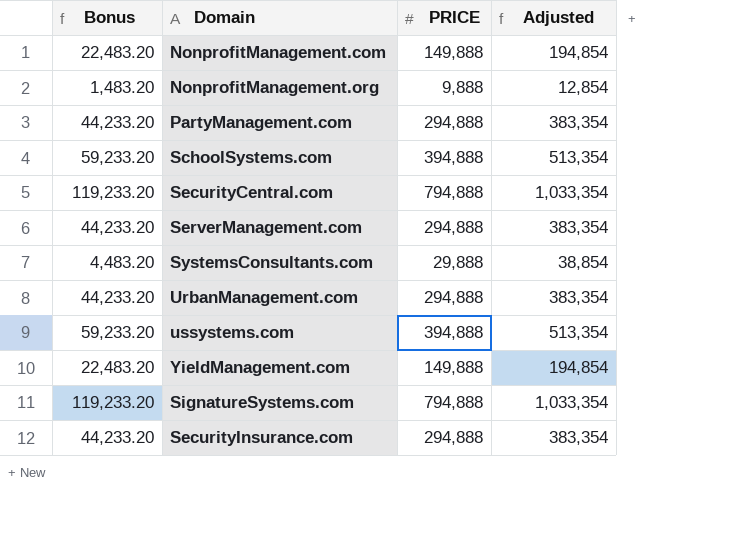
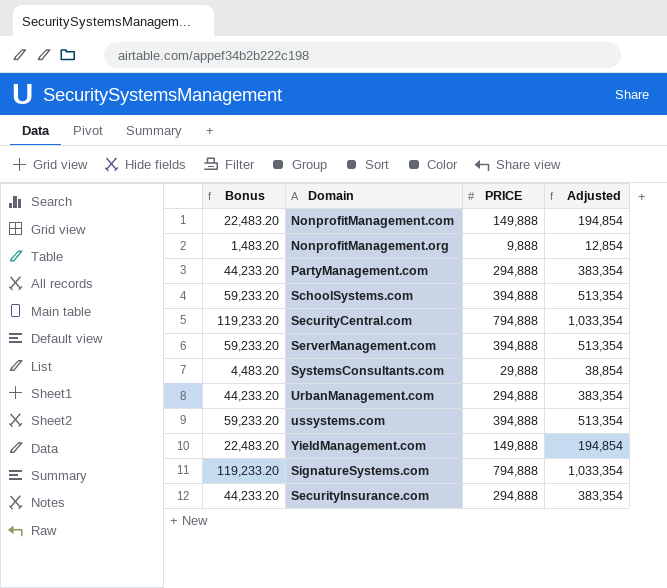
ServerManagement.com | Bonus: 44,233.20 -> 59,233.20
ServerManagement.com | PRICE: 294,888 -> 394,888
ServerManagement.com | Adjusted: 383,354 -> 513,354

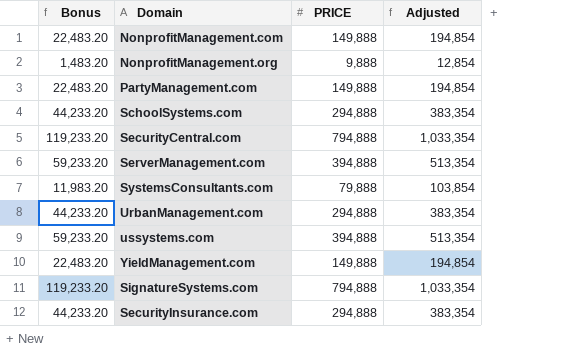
PartyManagement.com | Bonus: 44,233.20 -> 22,483.20
PartyManagement.com | PRICE: 294,888 -> 149,888
PartyManagement.com | Adjusted: 383,354 -> 194,854
SchoolSystems.com | Bonus: 59,233.20 -> 44,233.20
SchoolSystems.com | PRICE: 394,888 -> 294,888
SchoolSystems.com | Adjusted: 513,354 -> 383,354
SystemsConsultants.com | Bonus: 4,483.20 -> 11,983.20
SystemsConsultants.com | PRICE: 29,888 -> 79,888
SystemsConsultants.com | Adjusted: 38,854 -> 103,854

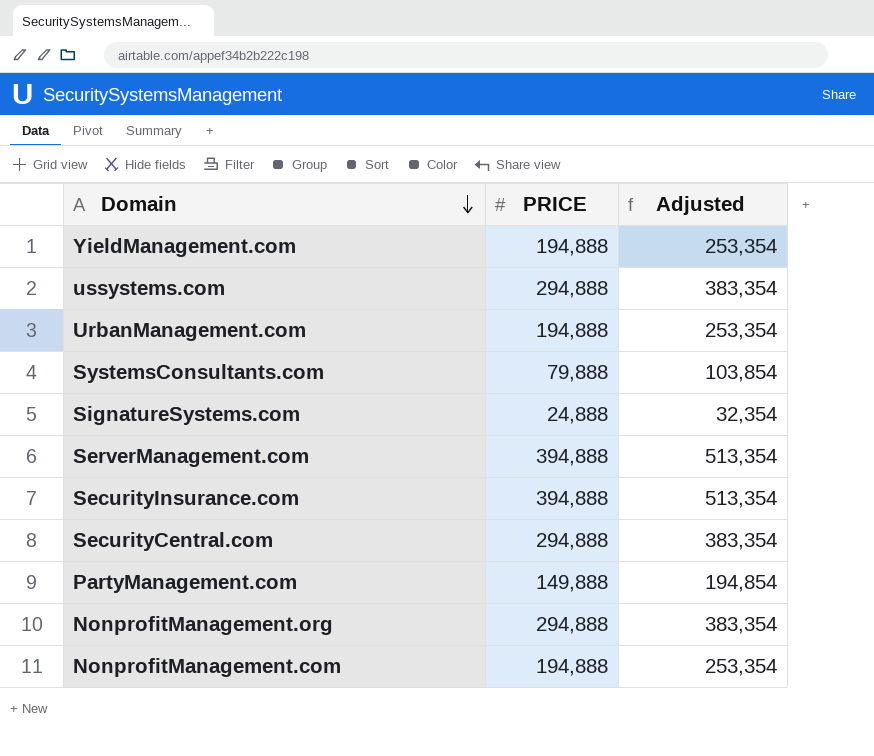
row order: none -> Domain descending
column Bonus | formula: [PRICE] * 0.15 -> none
row SchoolSystems.com: 44,233.20 | 294,888 | 383,354 -> none
YieldManagement.com | PRICE: 149,888 -> 194,888
YieldManagement.com | Adjusted: 194,854 -> 253,354
ussystems.com | PRICE: 394,888 -> 294,888
ussystems.com | Adjusted: 513,354 -> 383,354
UrbanManagement.com | PRICE: 294,888 -> 194,888
UrbanManagement.com | Adjusted: 383,354 -> 253,354
SignatureSystems.com | PRICE: 794,888 -> 24,888
SignatureSystems.com | Adjusted: 1,033,354 -> 32,354
SecurityInsurance.com | PRICE: 294,888 -> 394,888
SecurityInsurance.com | Adjusted: 383,354 -> 513,354
SecurityCentral.com | PRICE: 794,888 -> 294,888
SecurityCentral.com | Adjusted: 1,033,354 -> 383,354
NonprofitManagement.org | PRICE: 9,888 -> 294,888
NonprofitManagement.org | Adjusted: 12,854 -> 383,354
NonprofitManagement.com | PRICE: 149,888 -> 194,888
NonprofitManagement.com | Adjusted: 194,854 -> 253,354

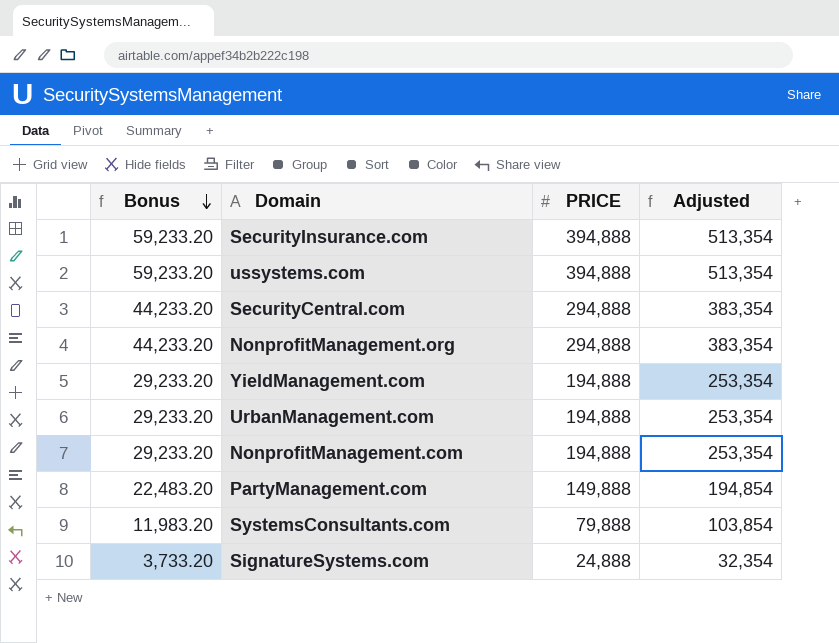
row order: Domain descending -> Bonus descending
column Bonus | formula: none -> [PRICE] * 0.15
row ServerManagement.com: 394,888 | 513,354 -> none
ussystems.com | PRICE: 294,888 -> 394,888
ussystems.com | Adjusted: 383,354 -> 513,354

